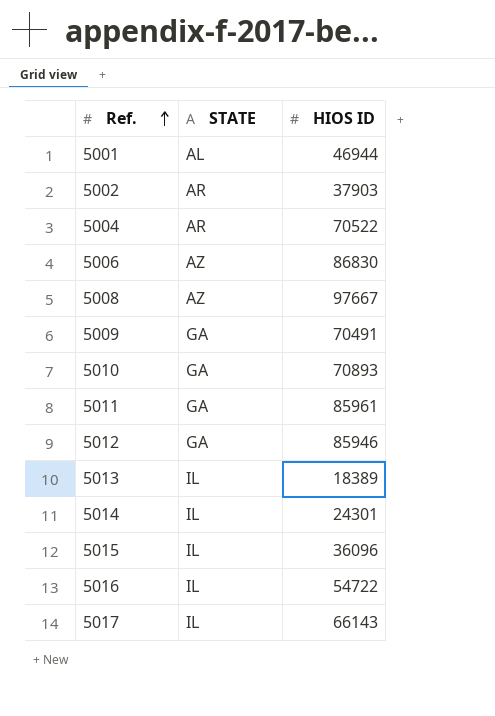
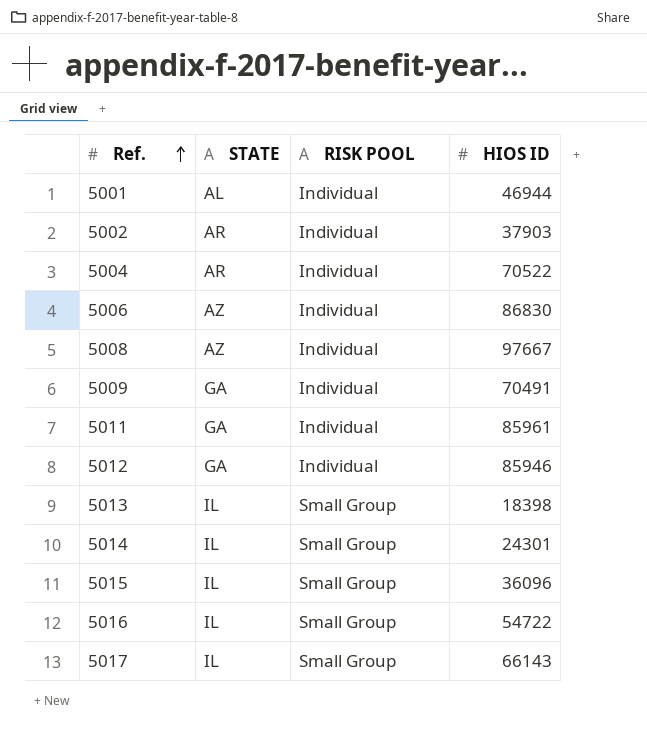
column RISK POOL | position: none -> 3
row 5010: GA | 70893 -> none
5013 | HIOS ID: 18389 -> 18398

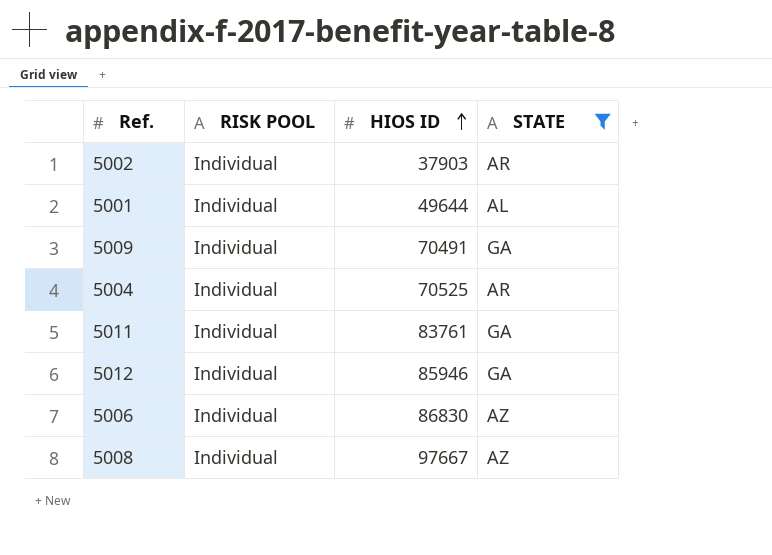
filter: none -> STATE != IL
row order: Ref. ascending -> HIOS ID ascending
column STATE | position: 2 -> 4
5001 | HIOS ID: 46944 -> 49644
5004 | HIOS ID: 70522 -> 70525
5011 | HIOS ID: 85961 -> 83761

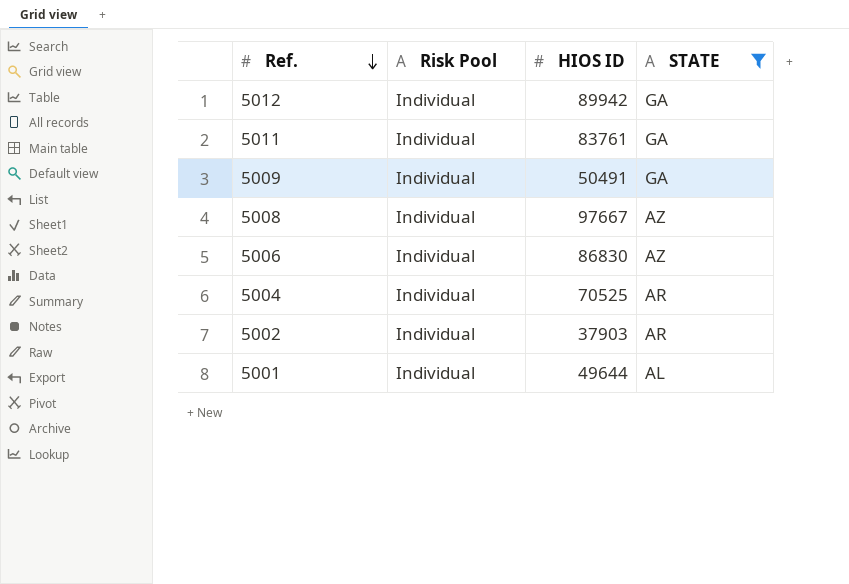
row order: HIOS ID ascending -> Ref. descending
column name: RISK POOL -> Risk Pool
5012 | HIOS ID: 85946 -> 89942
5009 | HIOS ID: 70491 -> 50491

